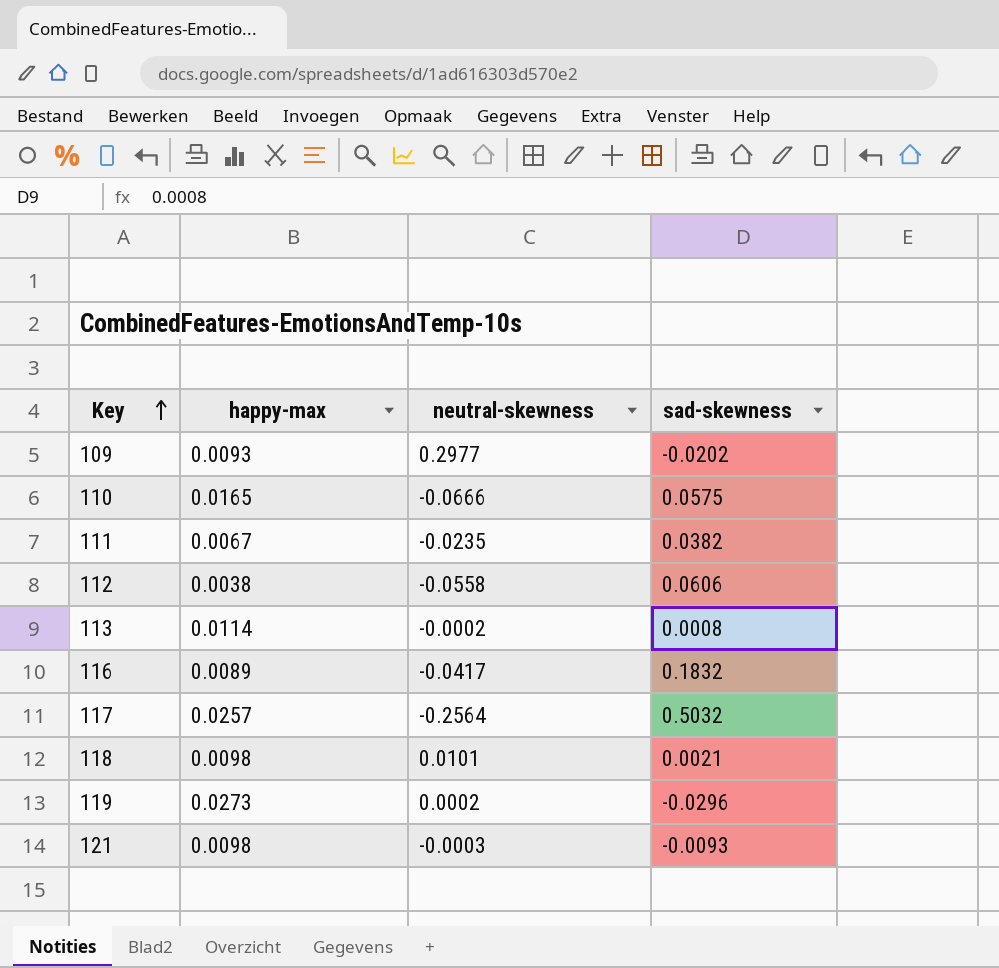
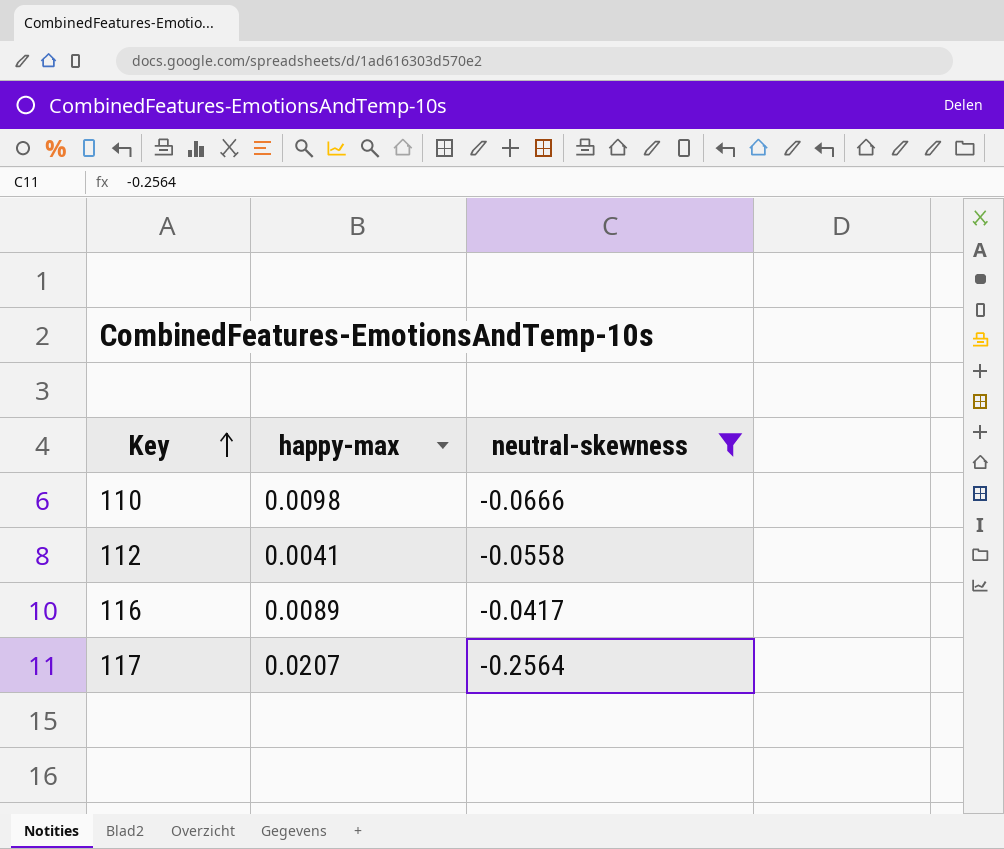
filter: none -> neutral-skewness <= -0.0417
column sad-skewness | position: 4 -> none
110 | happy-max: 0.0165 -> 0.0098
112 | happy-max: 0.0038 -> 0.0041
117 | happy-max: 0.0257 -> 0.0207

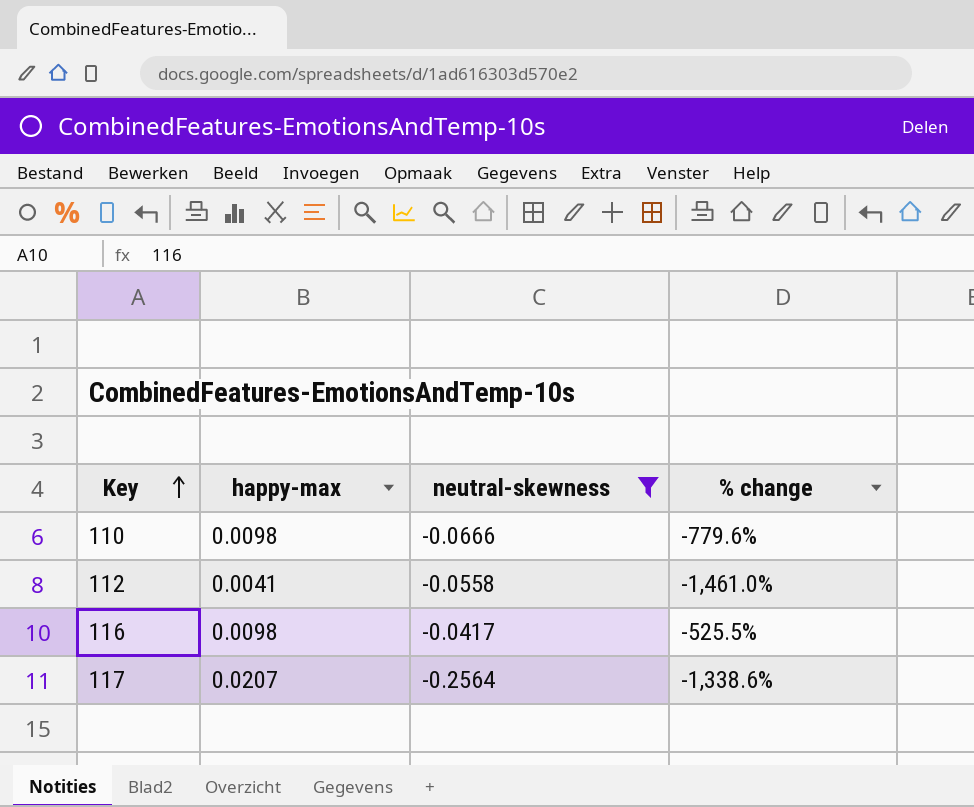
column % change | formula: none -> ([neutral-skewness] - [happy-max]) / [happy-max]
116 | happy-max: 0.0089 -> 0.0098

